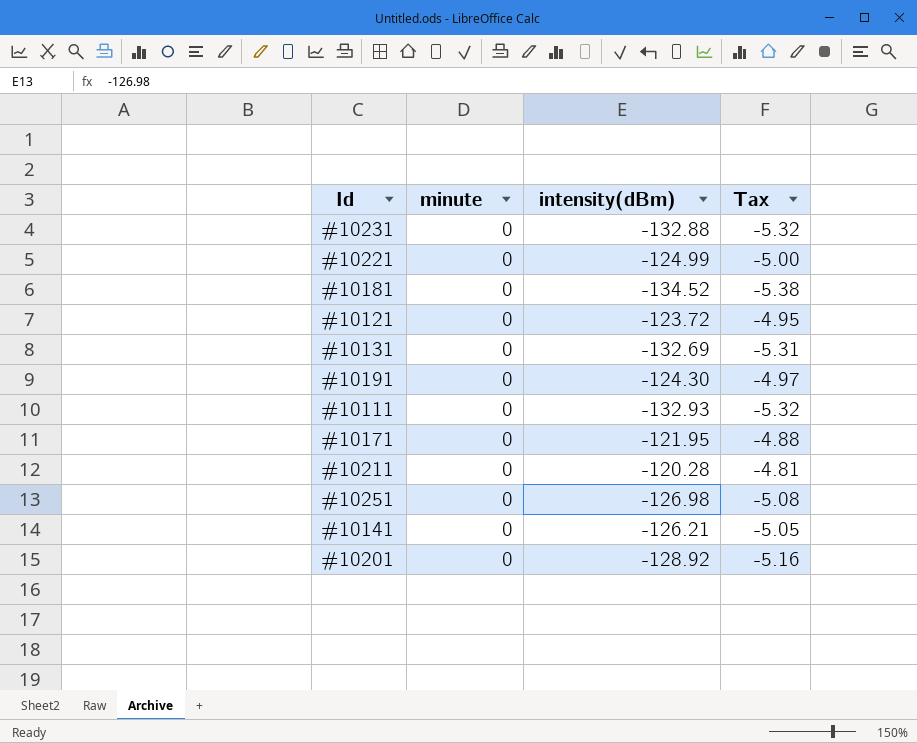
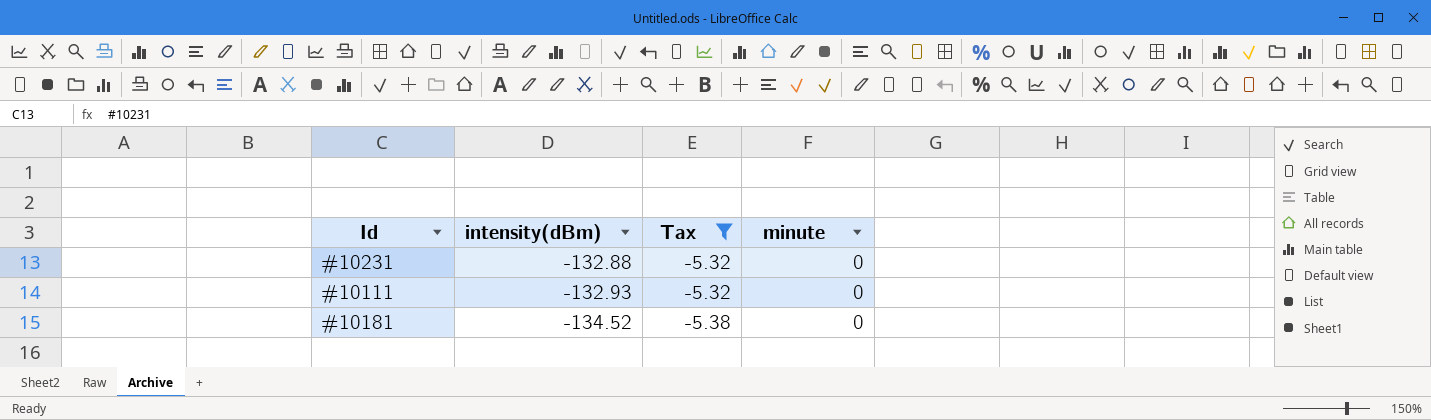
filter: none -> Tax <= -5.32
row order: none -> intensity(dBm) descending
column minute | position: 2 -> 4

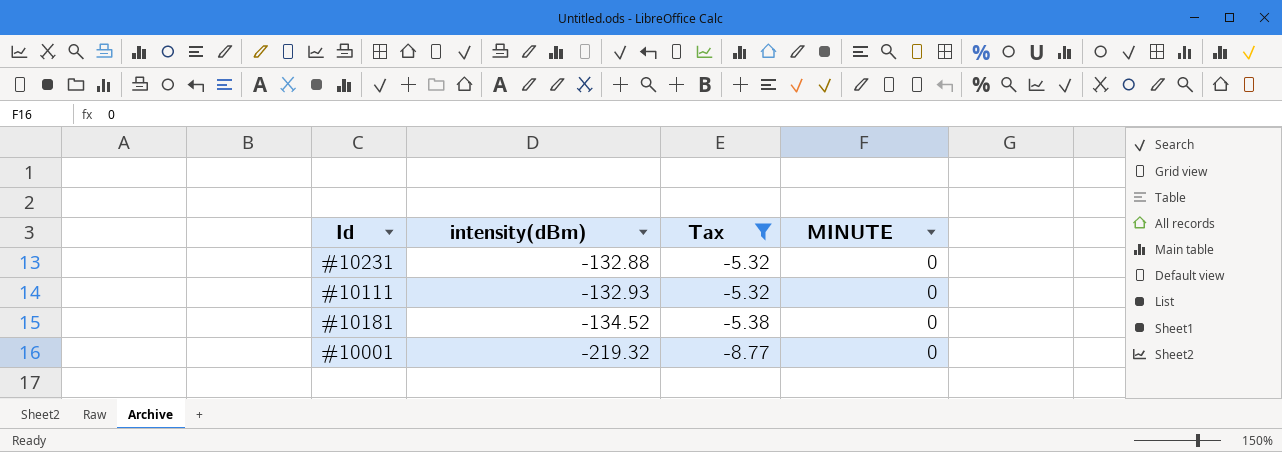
column name: minute -> MINUTE
row #10001: none -> -219.32 | -8.77 | 0

